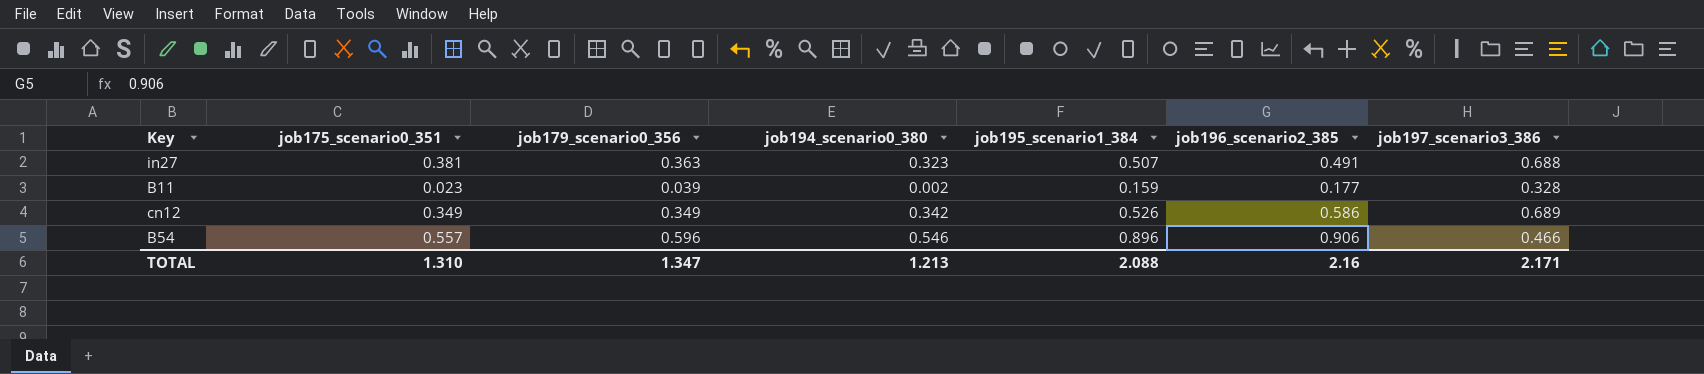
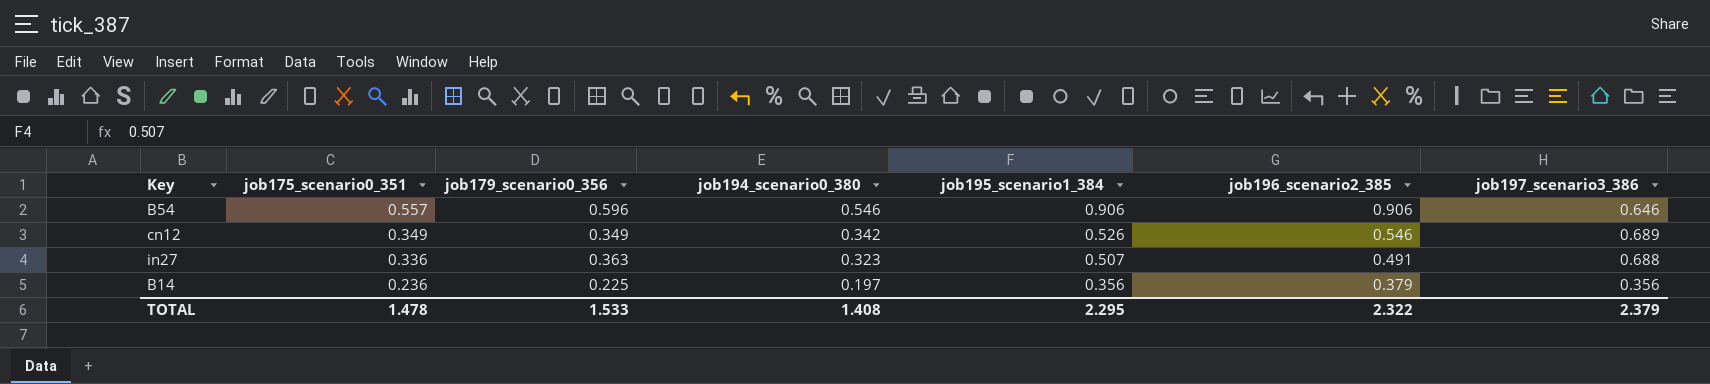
row order: none -> job175_scenario0_351 descending
row B11: 0.023 | 0.039 | 0.002 | 0.159 | 0.177 | 0.328 -> none
B54 | job195_scenario1_384: 0.896 -> 0.906
B54 | job197_scenario3_386: 0.466 -> 0.646
cn12 | job196_scenario2_385: 0.586 -> 0.546
in27 | job175_scenario0_351: 0.381 -> 0.336
row B14: none -> 0.236 | 0.225 | 0.197 | 0.356 | 0.379 | 0.356
TOTAL | job175_scenario0_351: 1.310 -> 1.478
TOTAL | job179_scenario0_356: 1.347 -> 1.533
TOTAL | job194_scenario0_380: 1.213 -> 1.408
TOTAL | job195_scenario1_384: 2.088 -> 2.295
TOTAL | job196_scenario2_385: 2.16 -> 2.322
TOTAL | job197_scenario3_386: 2.171 -> 2.379

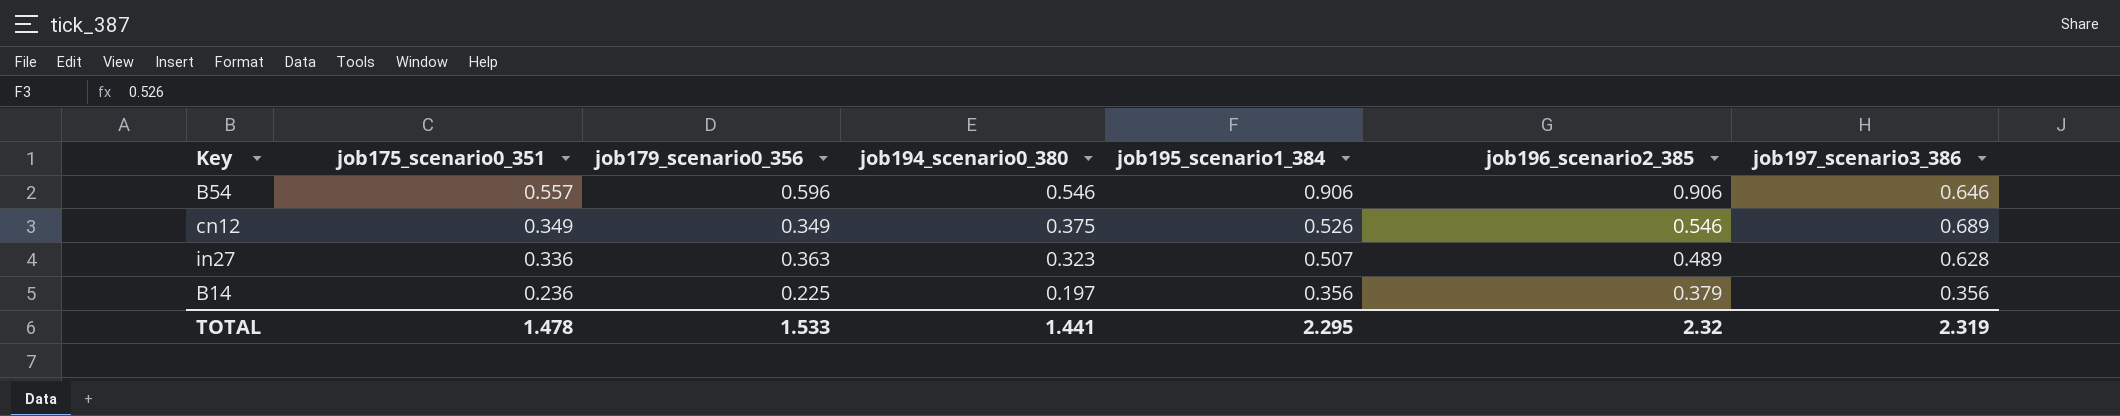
cn12 | job194_scenario0_380: 0.342 -> 0.375
in27 | job196_scenario2_385: 0.491 -> 0.489
in27 | job197_scenario3_386: 0.688 -> 0.628
TOTAL | job194_scenario0_380: 1.408 -> 1.441
TOTAL | job196_scenario2_385: 2.322 -> 2.32
TOTAL | job197_scenario3_386: 2.379 -> 2.319

